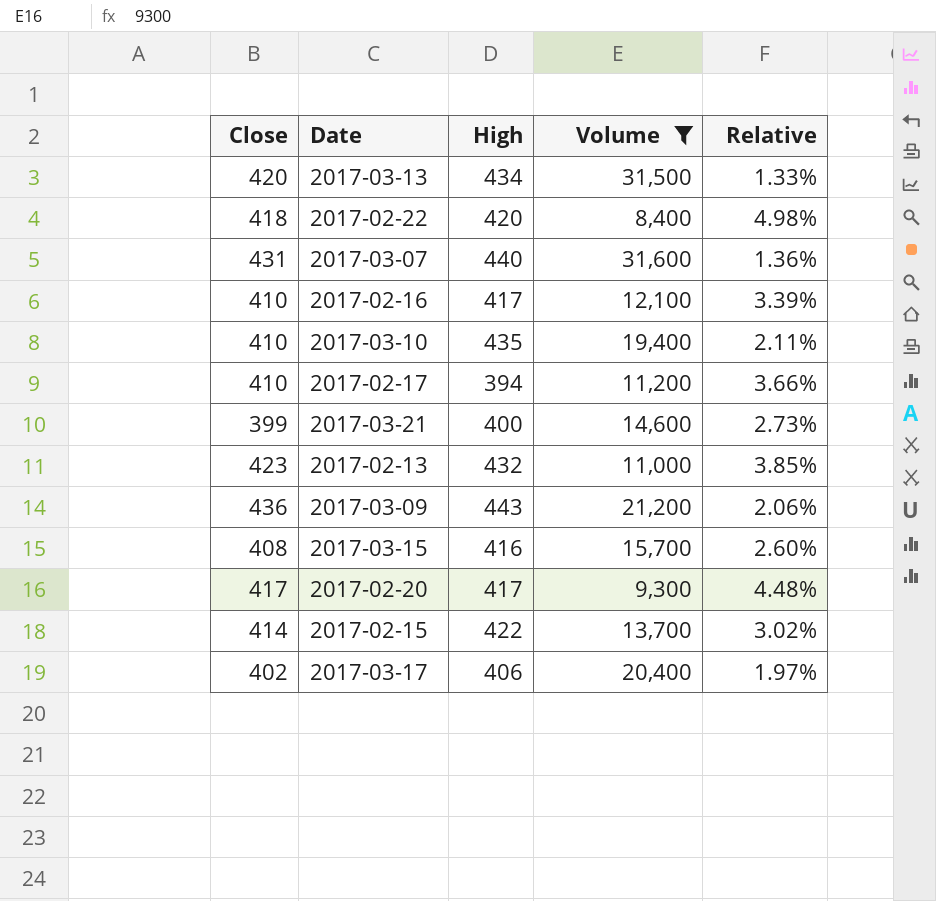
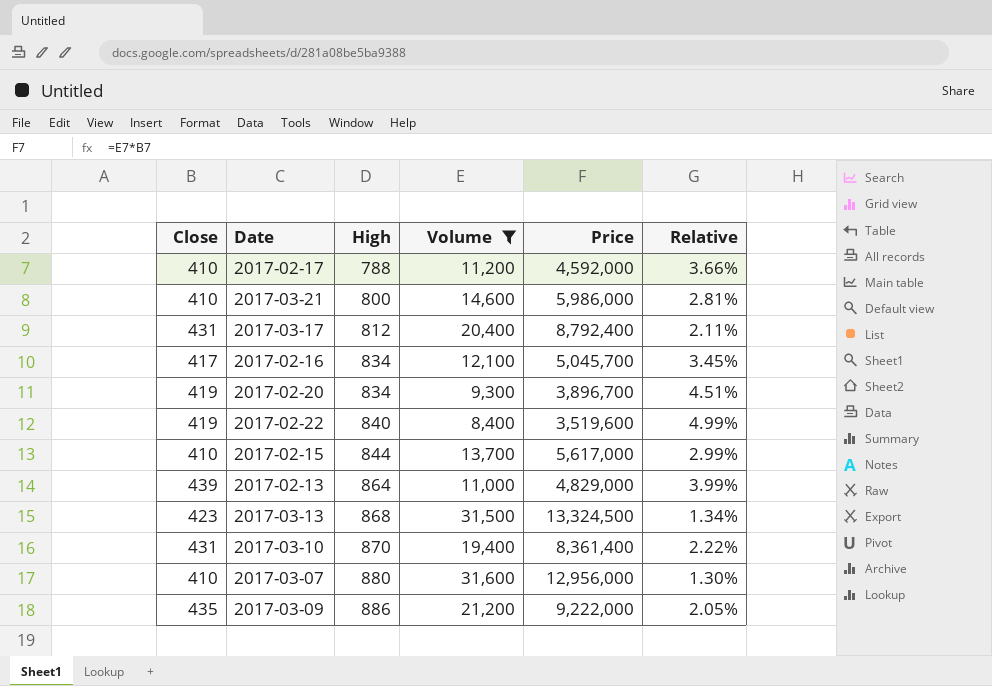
row order: none -> High ascending
column Price | formula: none -> [Close] * [Volume]
row 2017-03-15: 408 | 416 | 15,700 | 2.60% -> none
2017-02-17 | High: 394 -> 788
2017-03-21 | Close: 399 -> 410
2017-03-21 | High: 400 -> 800
2017-03-21 | Relative: 2.73% -> 2.81%
2017-03-17 | Close: 402 -> 431
2017-03-17 | High: 406 -> 812
2017-03-17 | Relative: 1.97% -> 2.11%
2017-02-16 | Close: 410 -> 417
2017-02-16 | High: 417 -> 834
2017-02-16 | Relative: 3.39% -> 3.45%
2017-02-20 | Close: 417 -> 419
2017-02-20 | High: 417 -> 834
2017-02-20 | Relative: 4.48% -> 4.51%
2017-02-22 | Close: 418 -> 419
2017-02-22 | High: 420 -> 840
2017-02-22 | Relative: 4.98% -> 4.99%
2017-02-15 | Close: 414 -> 410
2017-02-15 | High: 422 -> 844
2017-02-15 | Relative: 3.02% -> 2.99%
2017-02-13 | Close: 423 -> 439
2017-02-13 | High: 432 -> 864
2017-02-13 | Relative: 3.85% -> 3.99%
2017-03-13 | Close: 420 -> 423
2017-03-13 | High: 434 -> 868
2017-03-13 | Relative: 1.33% -> 1.34%
2017-03-10 | Close: 410 -> 431
2017-03-10 | High: 435 -> 870
2017-03-10 | Relative: 2.11% -> 2.22%
2017-03-07 | Close: 431 -> 410
2017-03-07 | High: 440 -> 880
2017-03-07 | Relative: 1.36% -> 1.30%
2017-03-09 | Close: 436 -> 435
2017-03-09 | High: 443 -> 886
2017-03-09 | Relative: 2.06% -> 2.05%

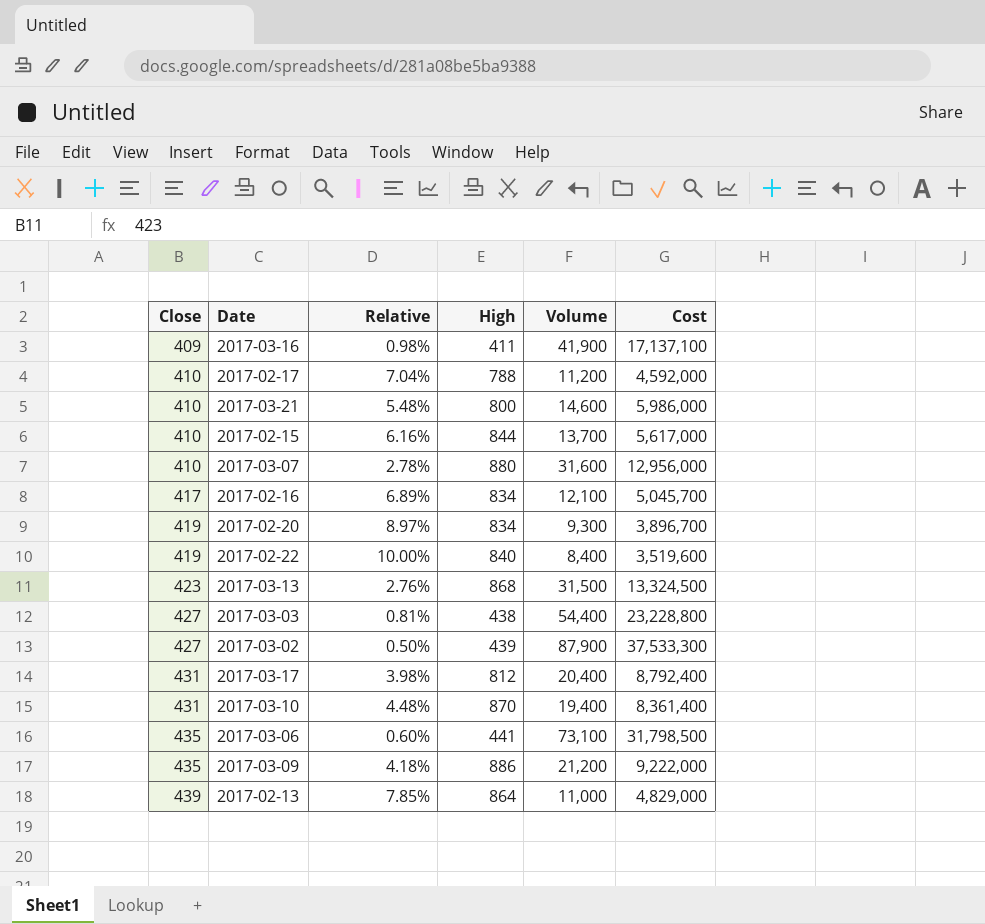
filter: Volume <= 31,600 -> none
row order: High ascending -> Close ascending
column Relative | formula: [Close] / [Volume] -> [High] / [Volume]
column Relative | position: 6 -> 3
column name: Price -> Cost

